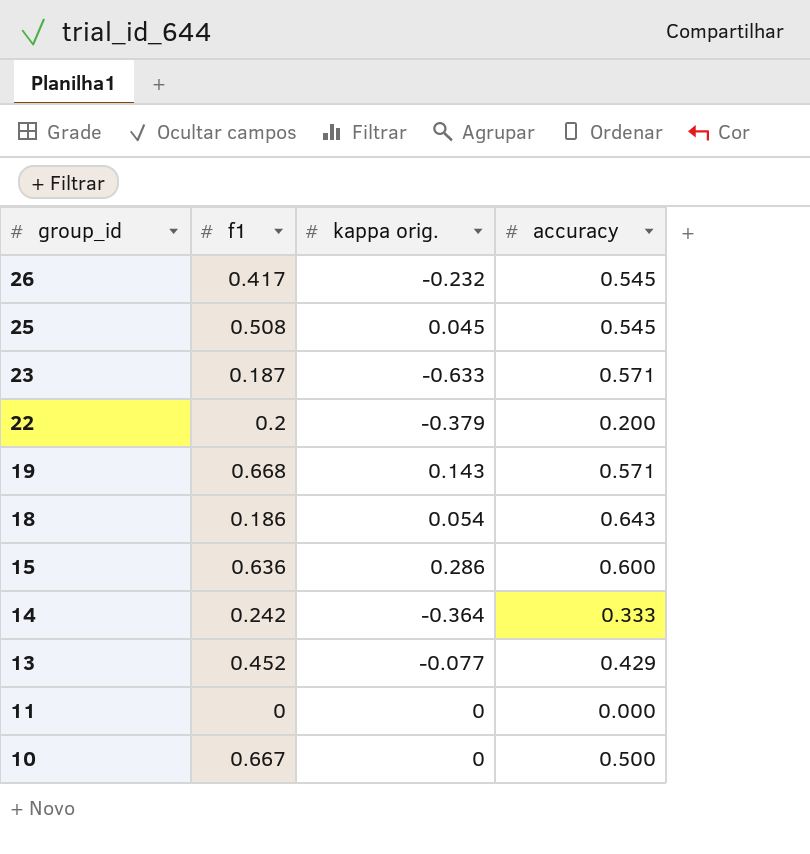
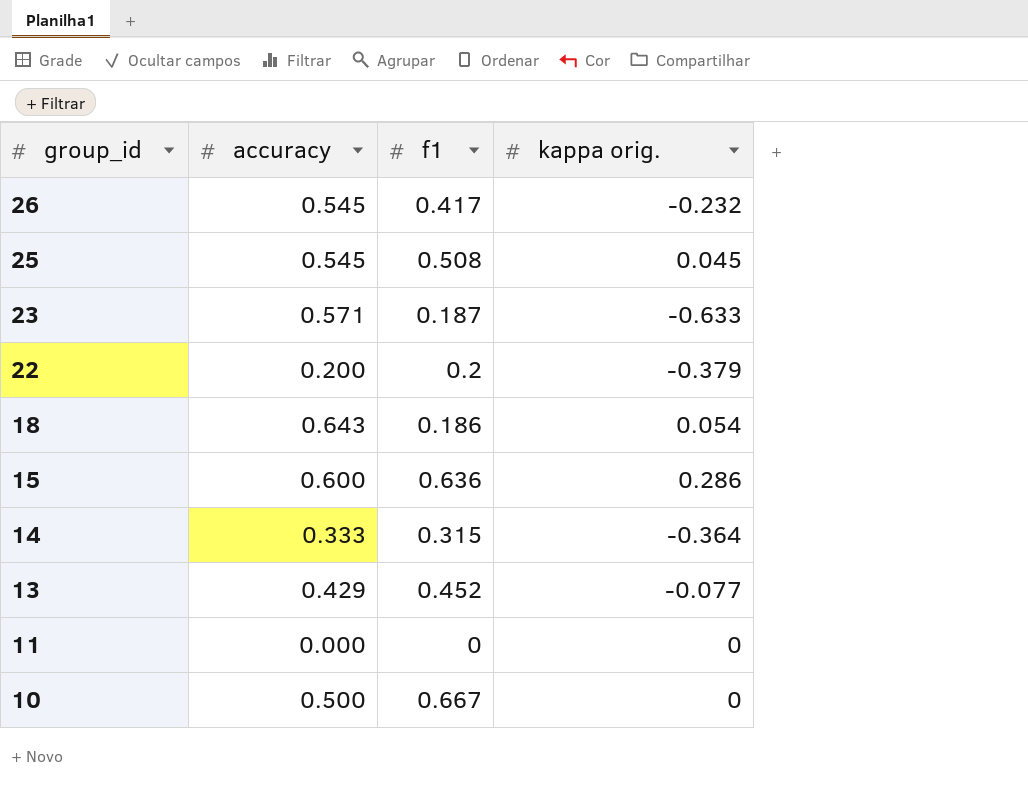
column accuracy | position: 4 -> 2
row 19: 0.668 | 0.143 | 0.571 -> none
14 | f1: 0.242 -> 0.315

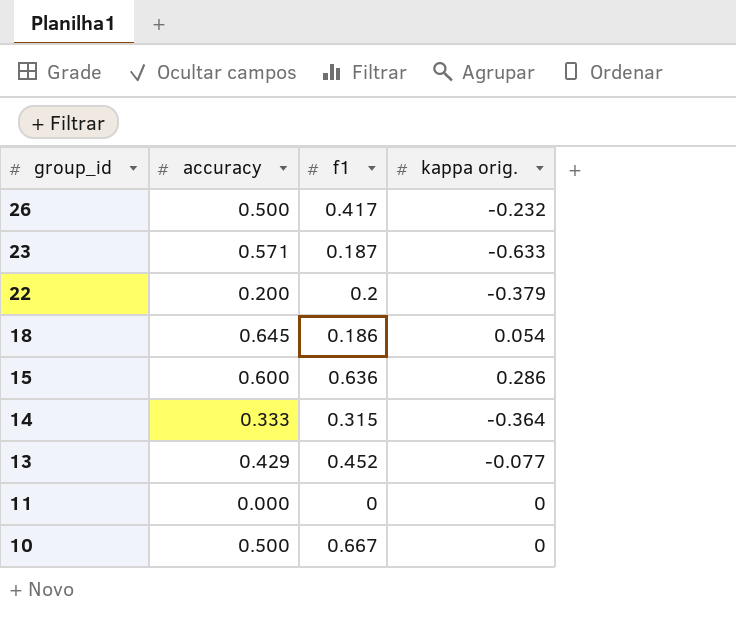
row 25: 0.545 | 0.508 | 0.045 -> none
26 | accuracy: 0.545 -> 0.500
18 | accuracy: 0.643 -> 0.645

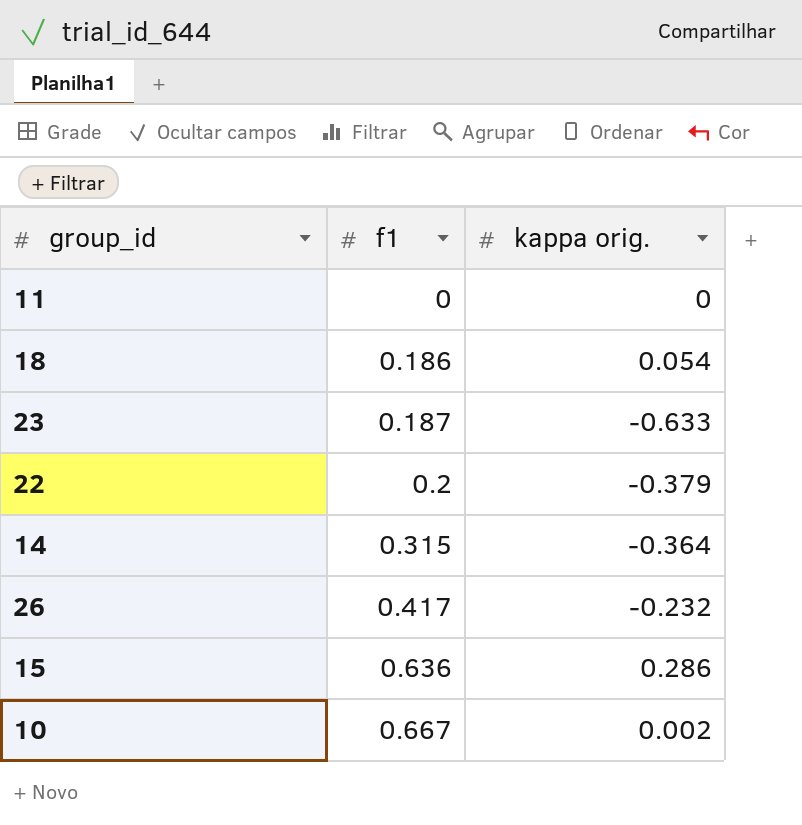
row order: group_id descending -> f1 ascending
column accuracy | position: 2 -> none
row 13: 0.429 | 0.452 | -0.077 -> none
10 | kappa orig.: 0 -> 0.002

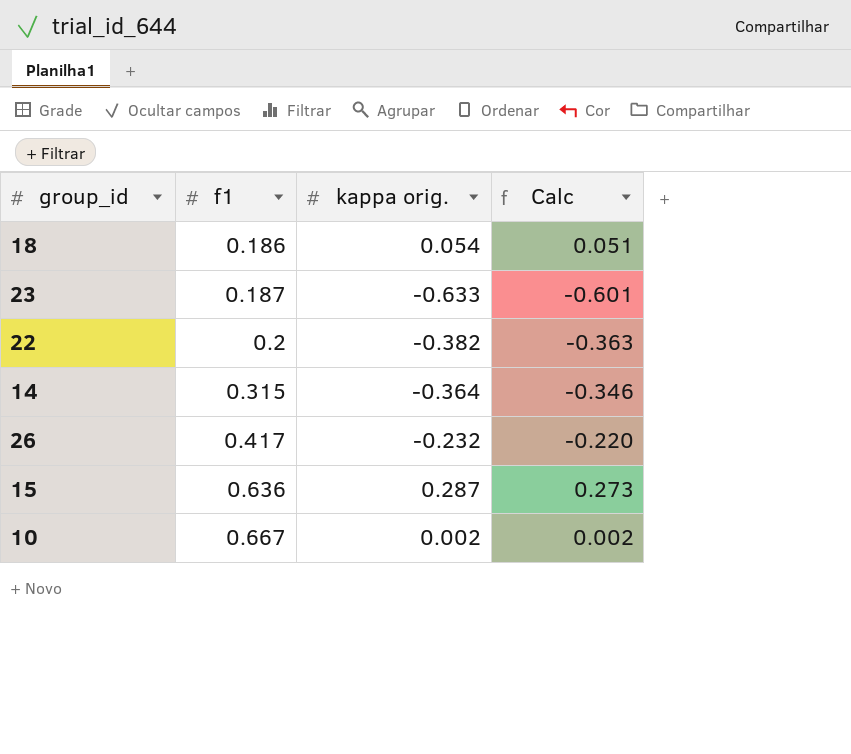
column Calc | formula: none -> [kappa orig.] * 0.95
row 11: 0 | 0 -> none
22 | kappa orig.: -0.379 -> -0.382
15 | kappa orig.: 0.286 -> 0.287

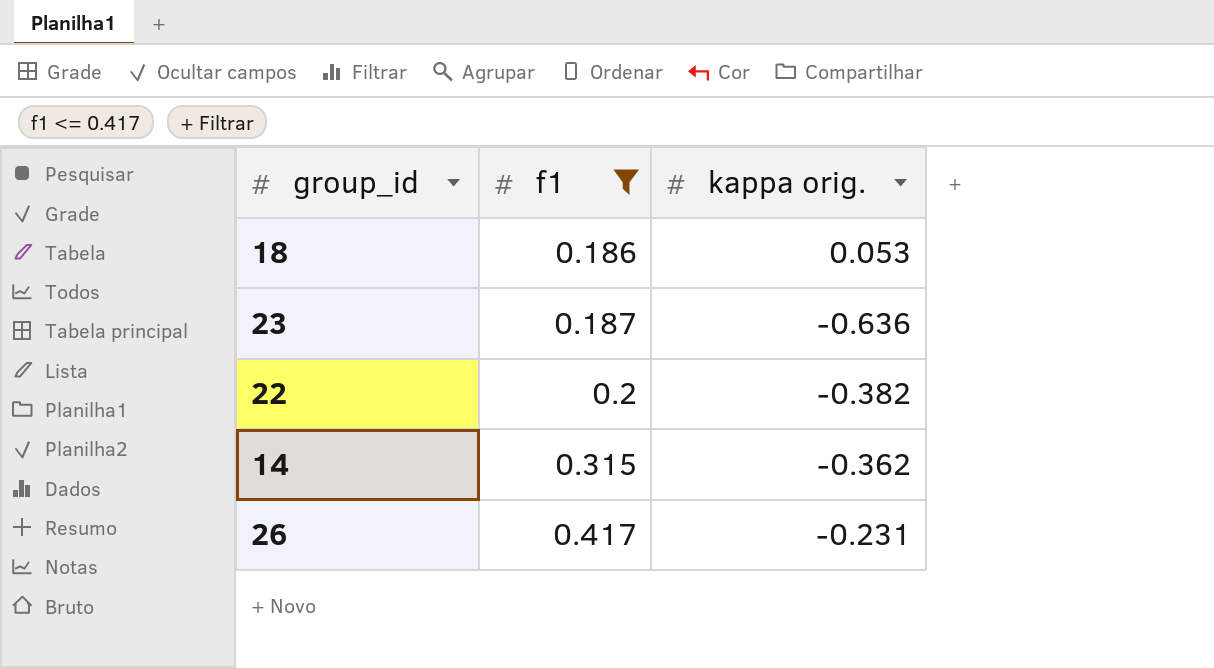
filter: none -> f1 <= 0.417
column Calc | formula: [kappa orig.] * 0.95 -> none
18 | kappa orig.: 0.054 -> 0.053
23 | kappa orig.: -0.633 -> -0.636
14 | kappa orig.: -0.364 -> -0.362
26 | kappa orig.: -0.232 -> -0.231

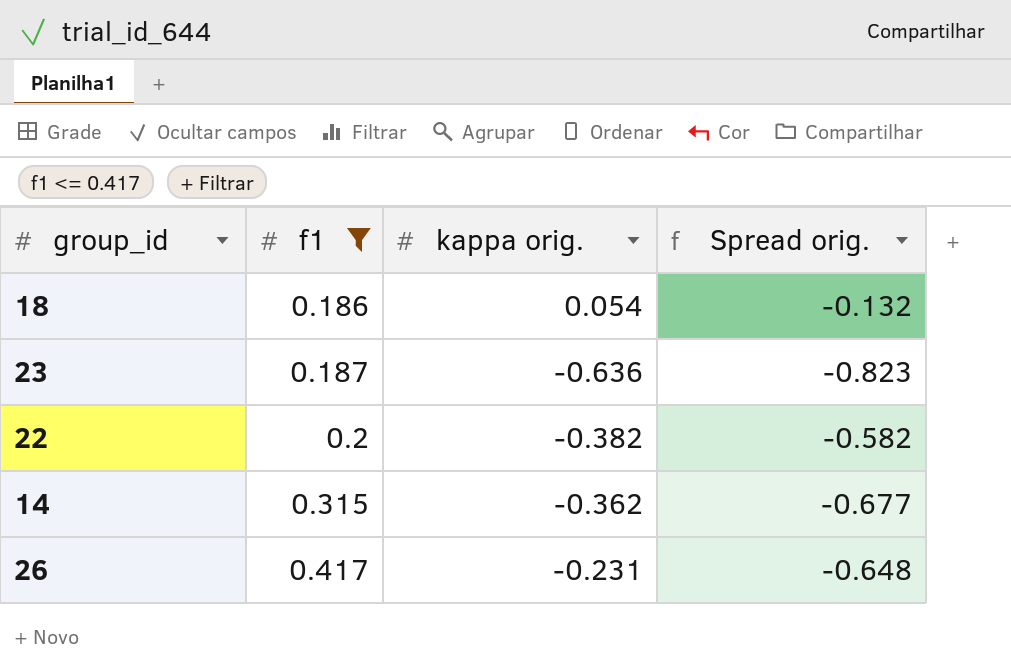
column Spread orig. | formula: none -> [kappa orig.] - [f1]
18 | kappa orig.: 0.053 -> 0.054

